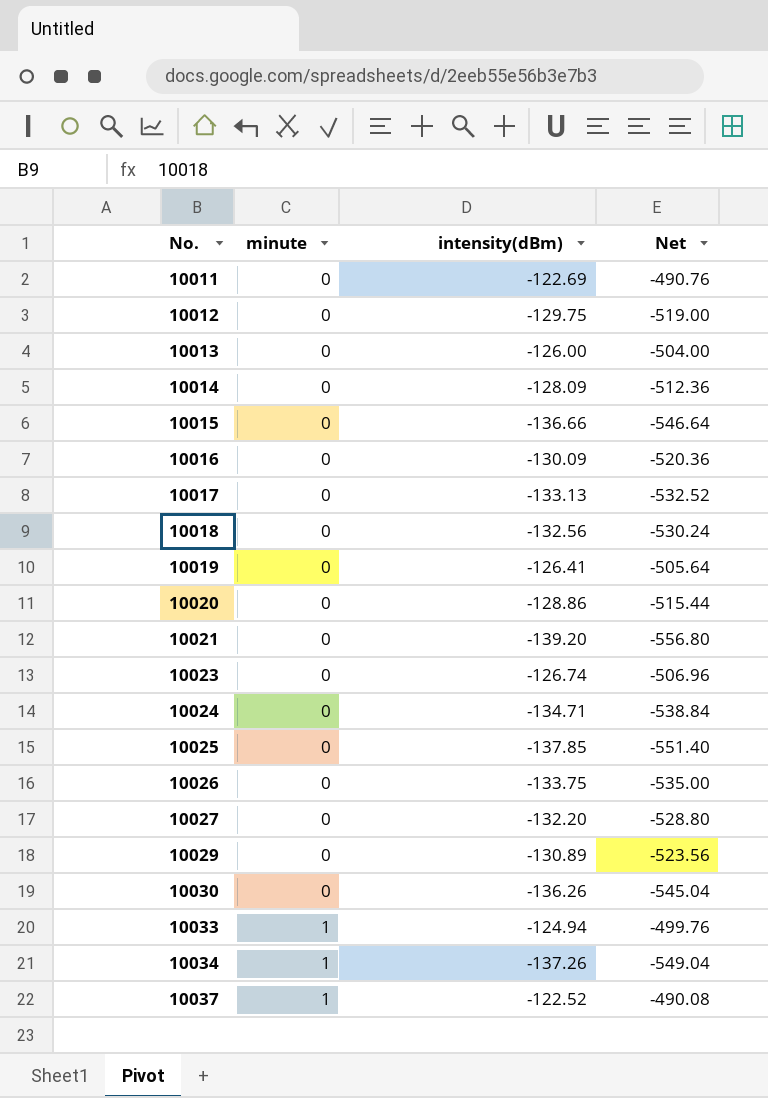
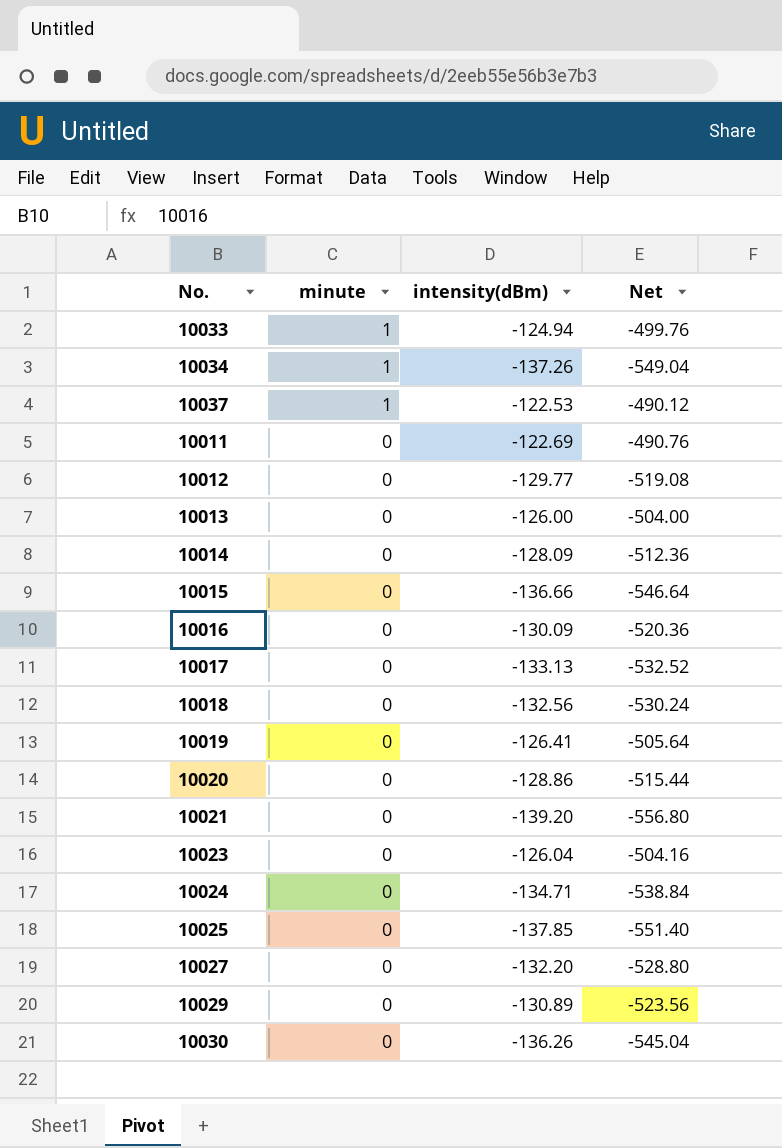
row order: No. ascending -> minute descending
row 10026: 0 | -133.75 | -535.00 -> none
10037 | intensity(dBm): -122.52 -> -122.53
10037 | Net: -490.08 -> -490.12
10012 | intensity(dBm): -129.75 -> -129.77
10012 | Net: -519.00 -> -519.08
10023 | intensity(dBm): -126.74 -> -126.04
10023 | Net: -506.96 -> -504.16

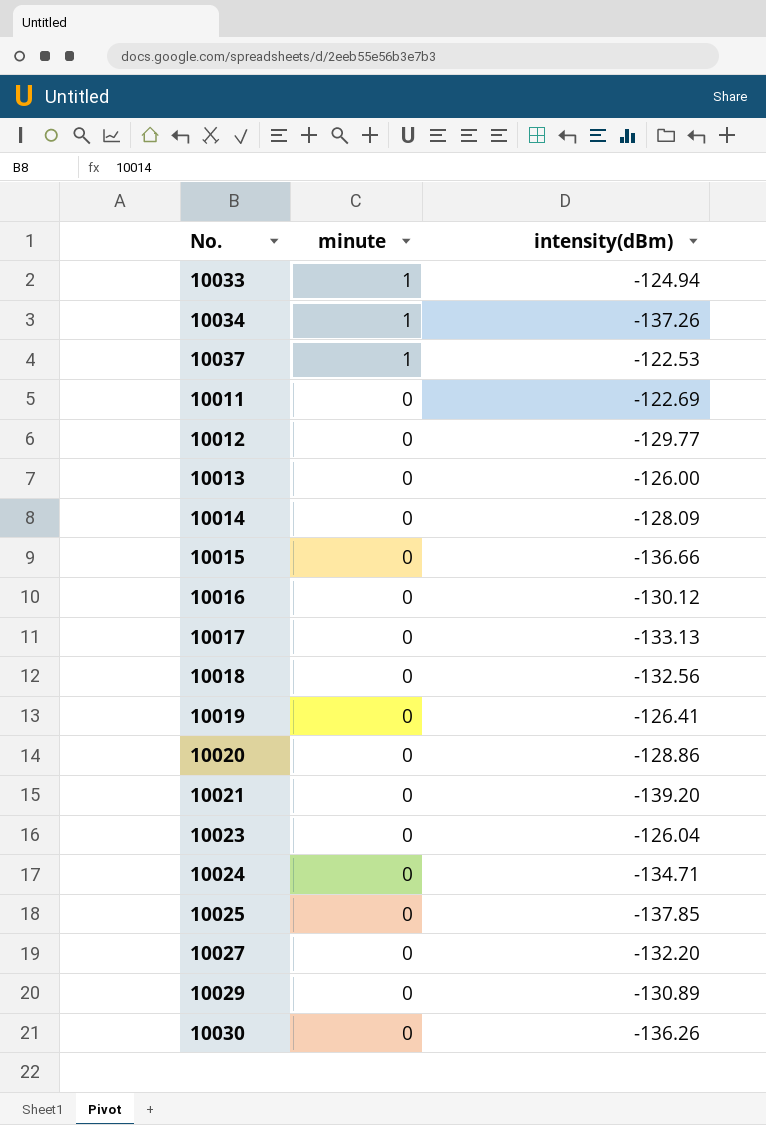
column Net | formula: [intensity(dBm)] * 4 -> none
10016 | intensity(dBm): -130.09 -> -130.12

